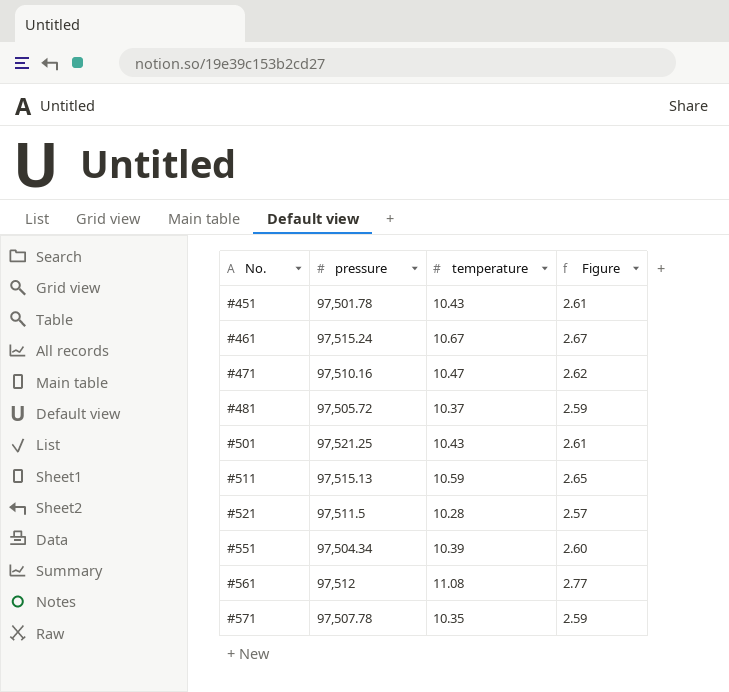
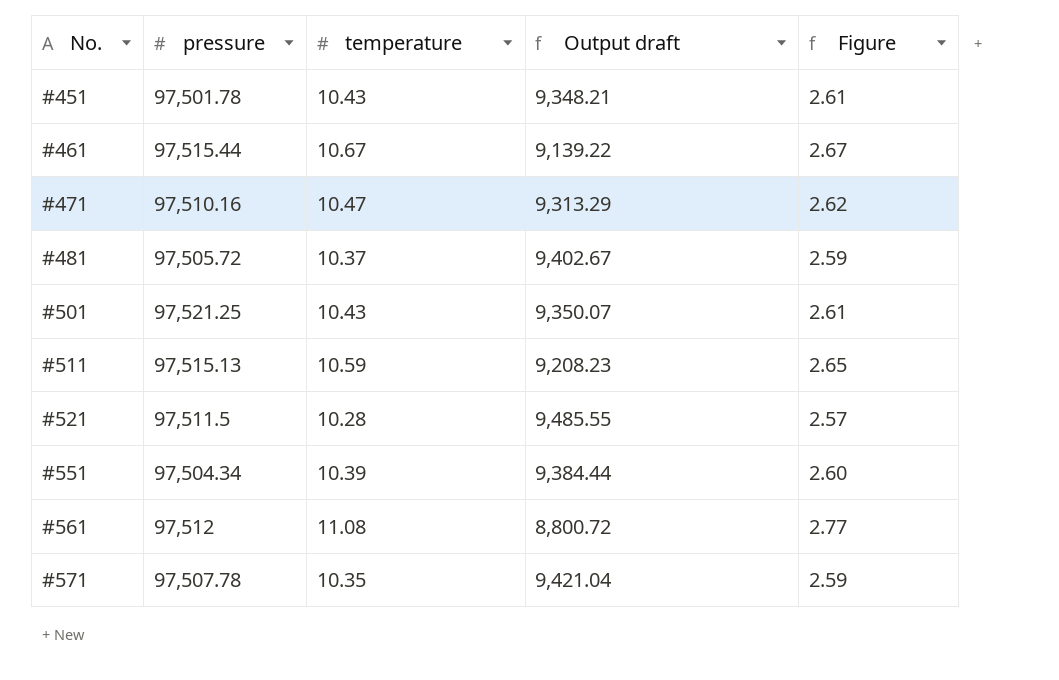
column Output draft | formula: none -> [pressure] / [temperature]
#461 | pressure: 97,515.24 -> 97,515.44

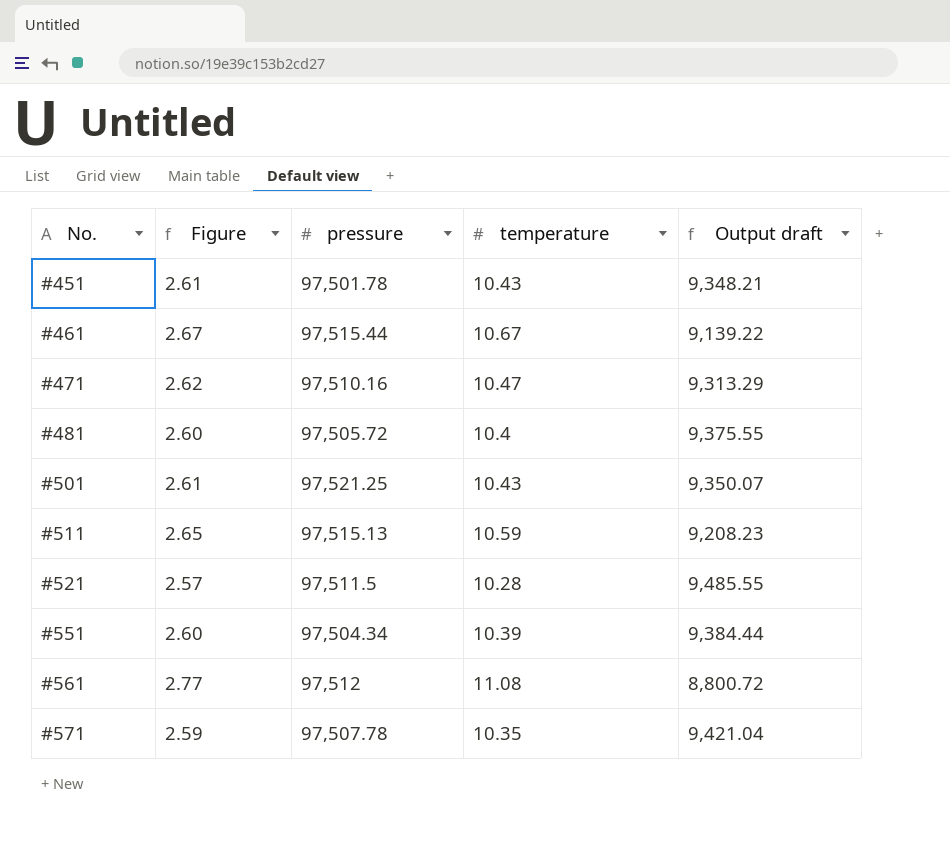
column Figure | position: 5 -> 2
#481 | Figure: 2.59 -> 2.60
#481 | temperature: 10.37 -> 10.4
#481 | Output draft: 9,402.67 -> 9,375.55

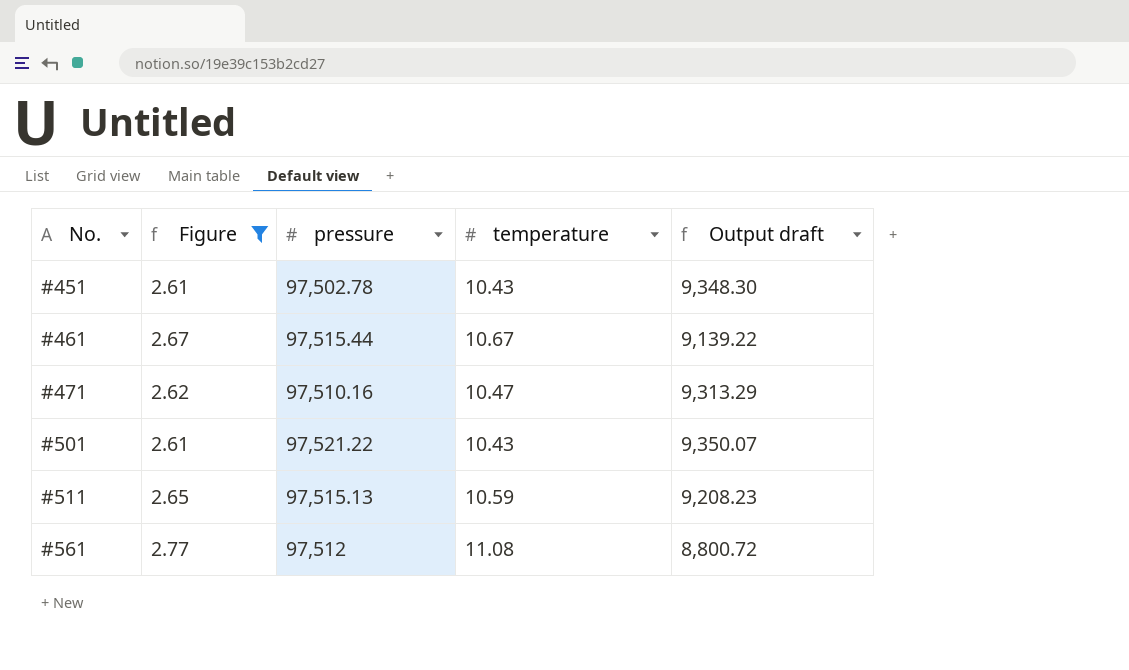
filter: none -> Figure >= 2.61
#451 | pressure: 97,501.78 -> 97,502.78
#451 | Output draft: 9,348.21 -> 9,348.30
#501 | pressure: 97,521.25 -> 97,521.22

